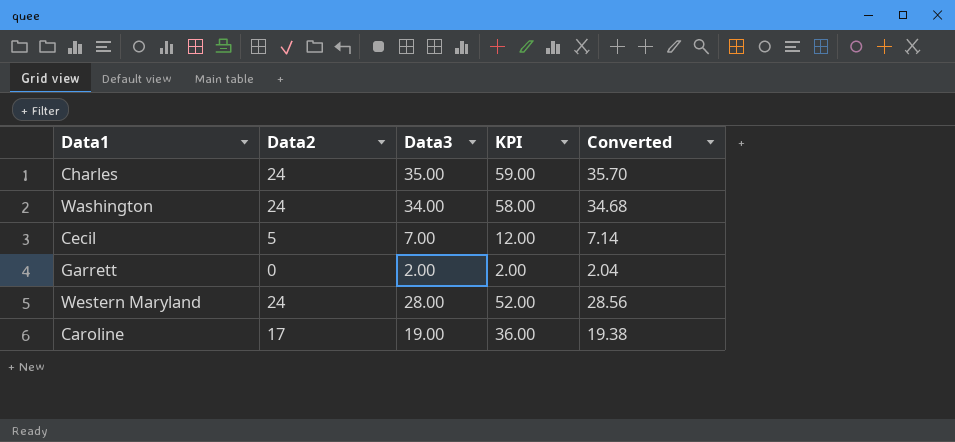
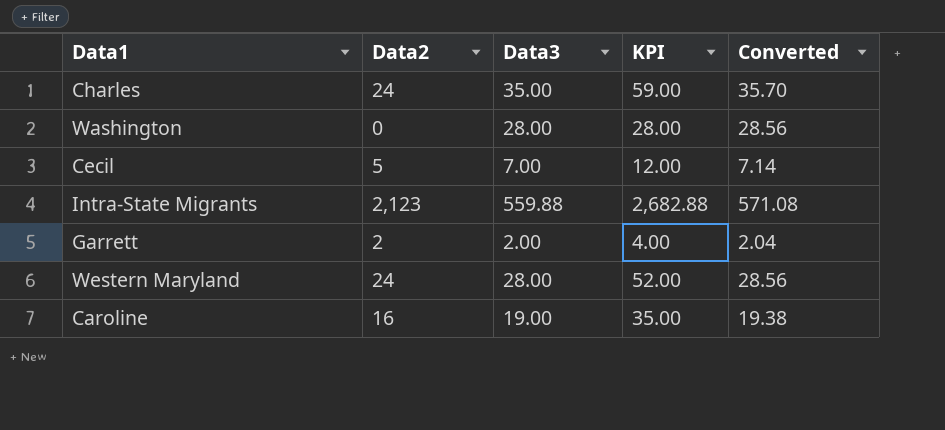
Washington | Data2: 24 -> 0
Washington | Data3: 34.00 -> 28.00
Washington | KPI: 58.00 -> 28.00
Washington | Converted: 34.68 -> 28.56
row Intra-State Migrants: none -> 2,123 | 559.88 | 2,682.88 | 571.08
Garrett | Data2: 0 -> 2
Garrett | KPI: 2.00 -> 4.00
Caroline | Data2: 17 -> 16
Caroline | KPI: 36.00 -> 35.00

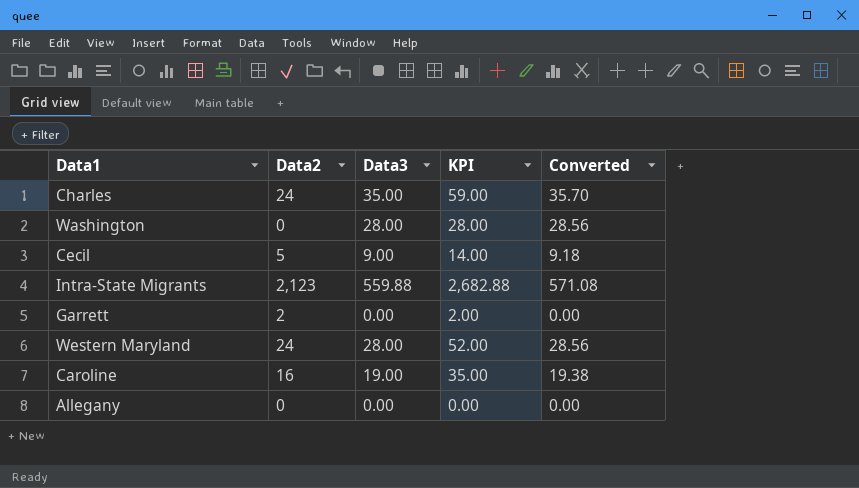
Cecil | Data3: 7.00 -> 9.00
Cecil | KPI: 12.00 -> 14.00
Cecil | Converted: 7.14 -> 9.18
Garrett | Data3: 2.00 -> 0.00
Garrett | KPI: 4.00 -> 2.00
Garrett | Converted: 2.04 -> 0.00
row Allegany: none -> 0 | 0.00 | 0.00 | 0.00

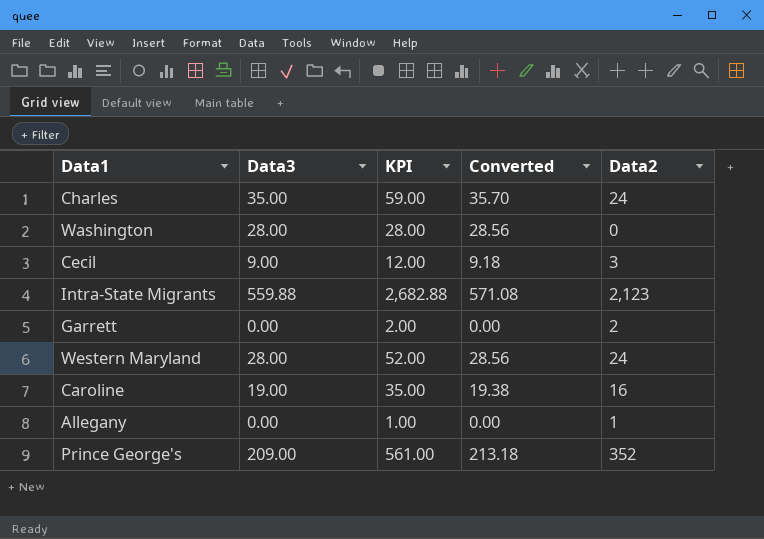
column Data2 | position: 2 -> 5
Cecil | KPI: 14.00 -> 12.00
Cecil | Data2: 5 -> 3
Allegany | KPI: 0.00 -> 1.00
Allegany | Data2: 0 -> 1
row Prince George's: none -> 209.00 | 561.00 | 213.18 | 352

